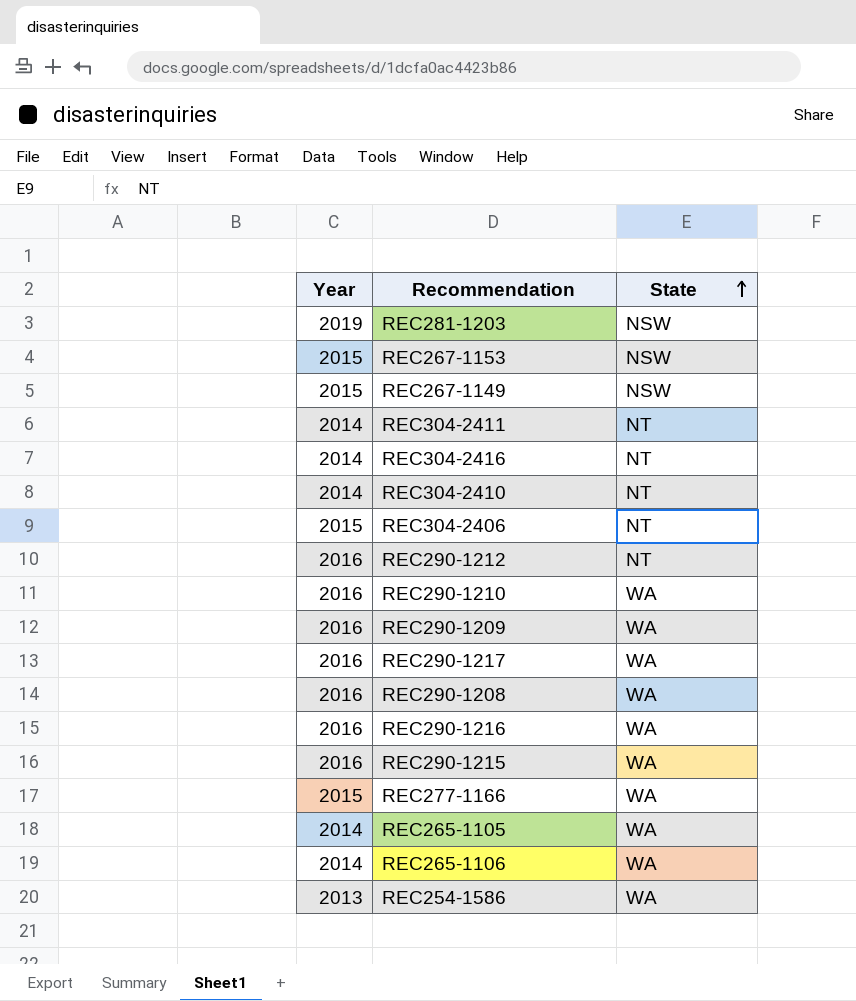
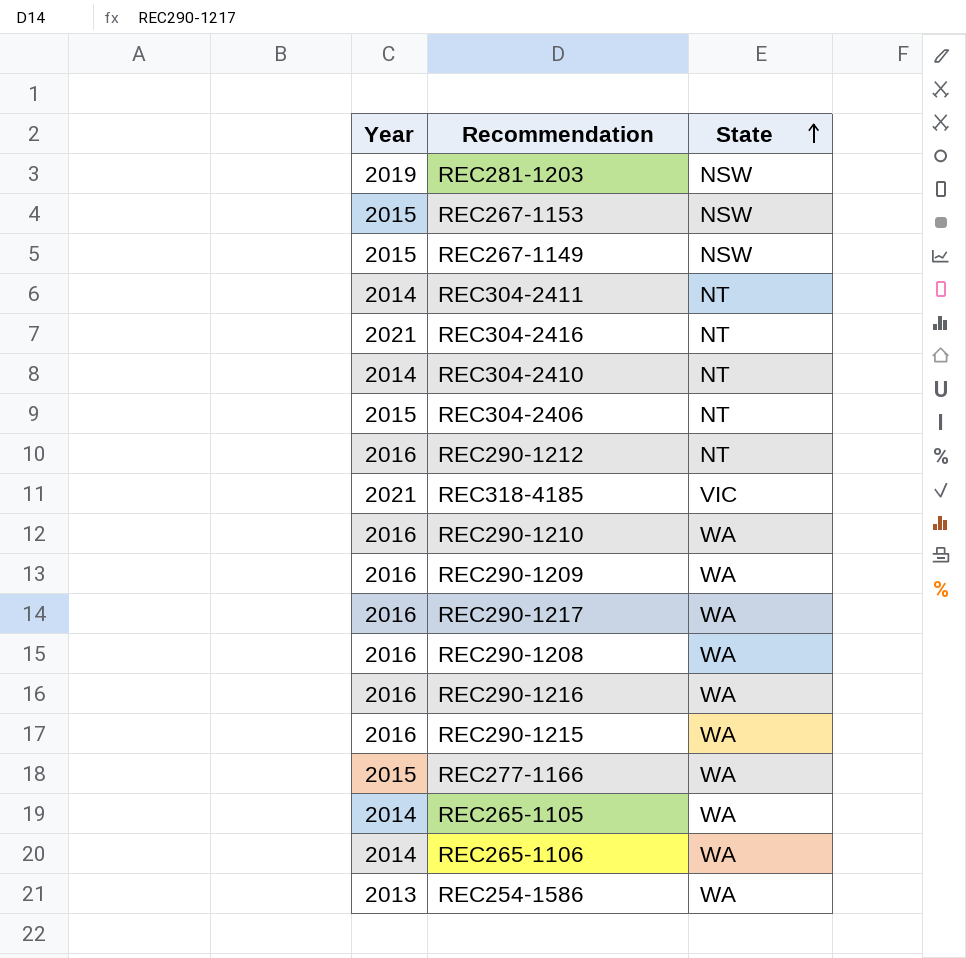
REC304-2416 | Year: 2014 -> 2021
row REC318-4185: none -> 2021 | VIC

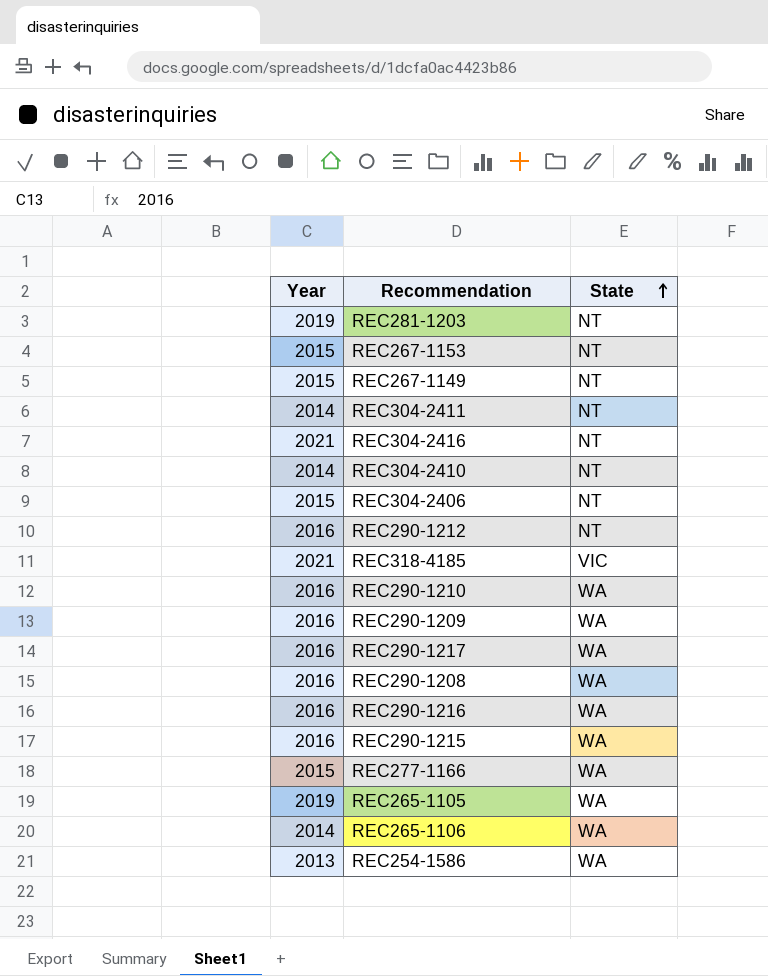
REC281-1203 | State: NSW -> NT
REC267-1153 | State: NSW -> NT
REC267-1149 | State: NSW -> NT
REC265-1105 | Year: 2014 -> 2019

